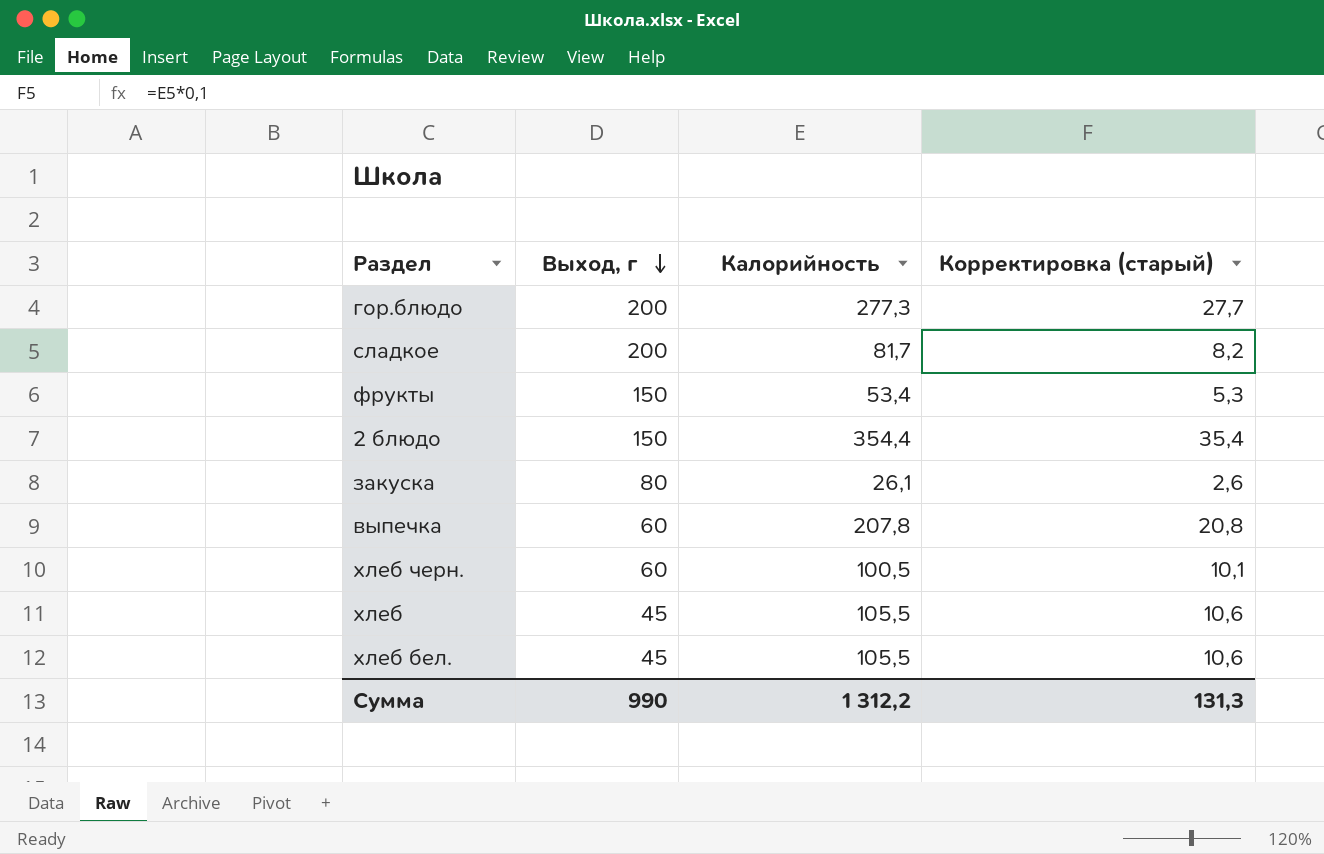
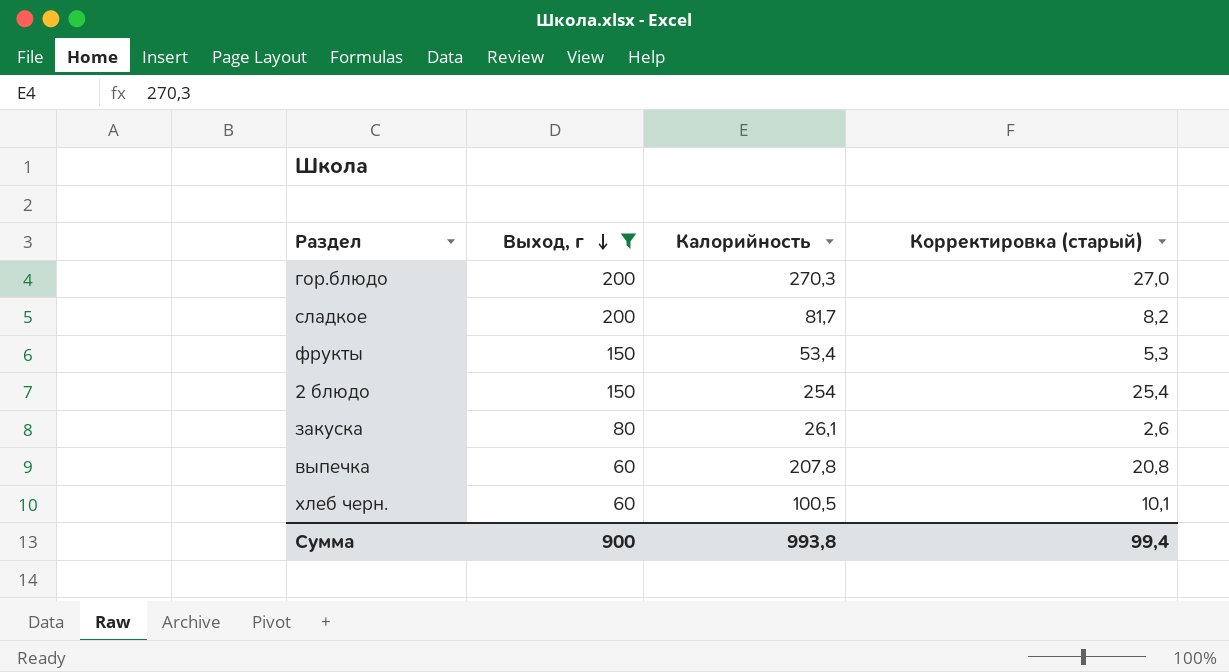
filter: none -> Выход, г != 45
гор.блюдо | Калорийность: 277,3 -> 270,3
гор.блюдо | Корректировка (старый): 27,7 -> 27,0
2 блюдо | Калорийность: 354,4 -> 254
2 блюдо | Корректировка (старый): 35,4 -> 25,4
Сумма | Выход, г: 990 -> 900
Сумма | Калорийность: 1 312,2 -> 993,8
Сумма | Корректировка (старый): 131,3 -> 99,4

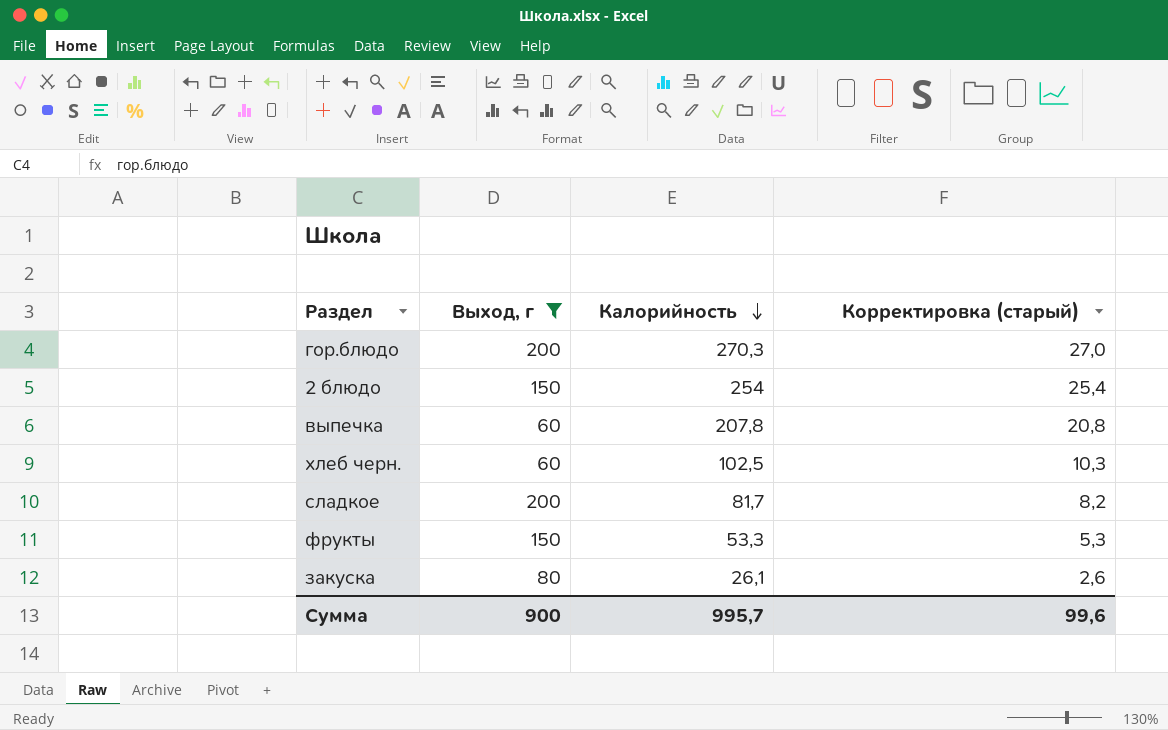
row order: Выход, г descending -> Калорийность descending
хлеб черн. | Калорийность: 100,5 -> 102,5
хлеб черн. | Корректировка (старый): 10,1 -> 10,3
фрукты | Калорийность: 53,4 -> 53,3
Сумма | Калорийность: 993,8 -> 995,7
Сумма | Корректировка (старый): 99,4 -> 99,6

